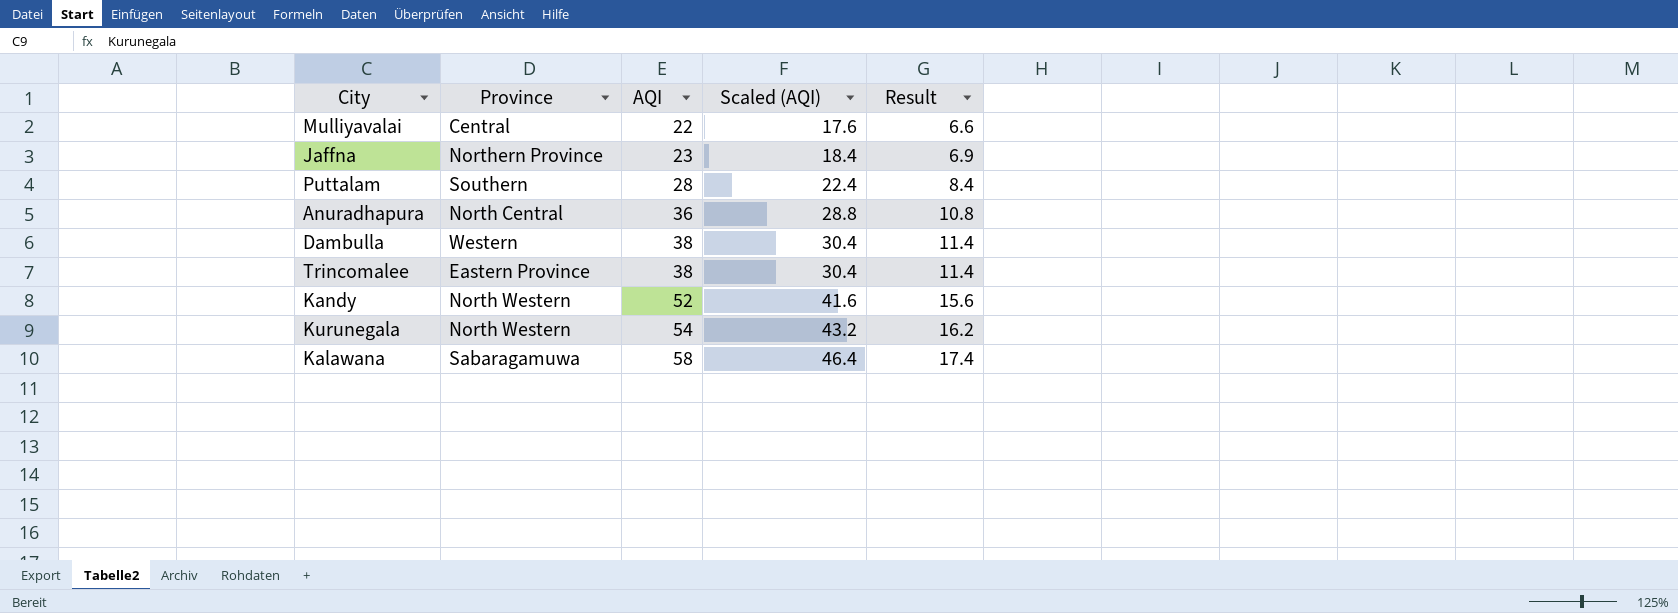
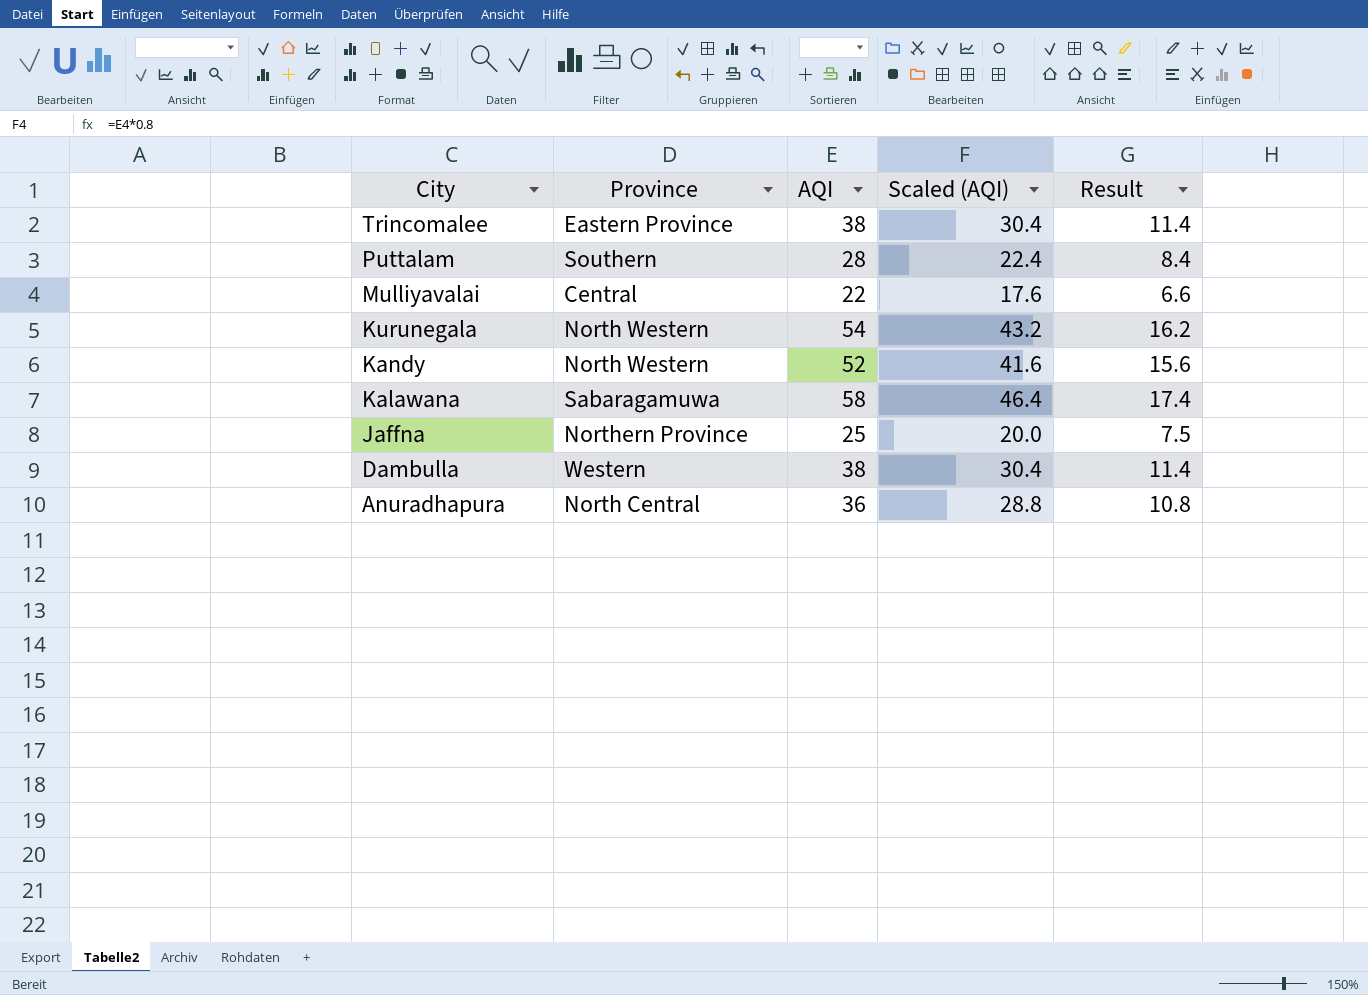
row order: AQI ascending -> City descending
Jaffna | AQI: 23 -> 25
Jaffna | Scaled (AQI): 18.4 -> 20.0
Jaffna | Result: 6.9 -> 7.5

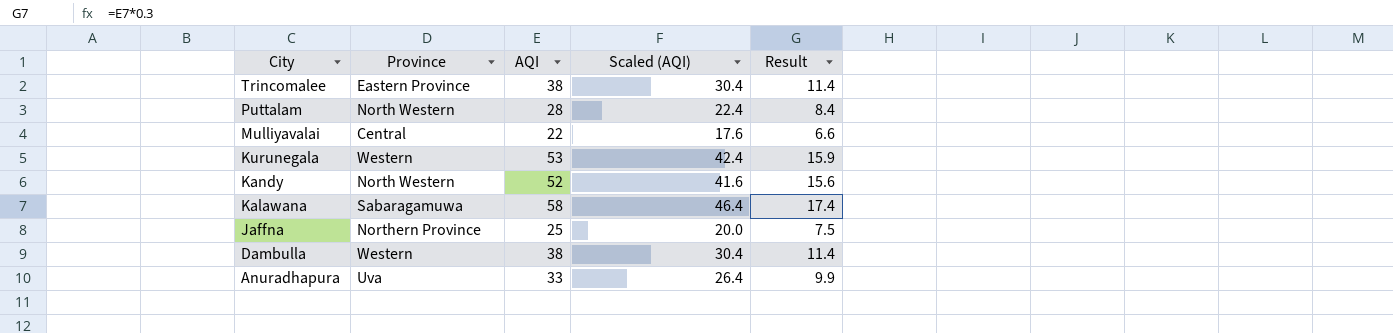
Puttalam | Province: Southern -> North Western
Kurunegala | Province: North Western -> Western
Kurunegala | AQI: 54 -> 53
Kurunegala | Scaled (AQI): 43.2 -> 42.4
Kurunegala | Result: 16.2 -> 15.9
Anuradhapura | Province: North Central -> Uva
Anuradhapura | AQI: 36 -> 33
Anuradhapura | Scaled (AQI): 28.8 -> 26.4
Anuradhapura | Result: 10.8 -> 9.9

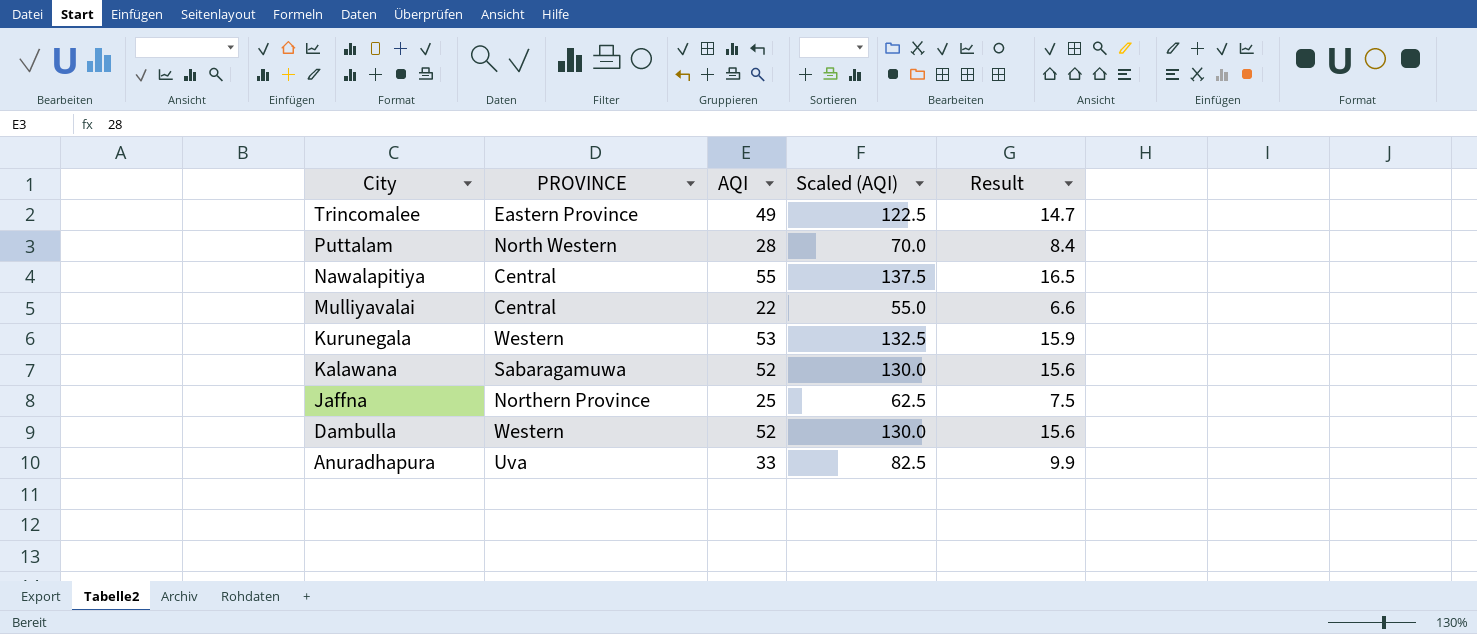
column name: Province -> PROVINCE
column Scaled (AQI) | formula: [AQI] * 0.8 -> [AQI] * 2.5
row Kandy: North Western | 52 | 41.6 | 15.6 -> none
Trincomalee | AQI: 38 -> 49
Trincomalee | Result: 11.4 -> 14.7
row Nawalapitiya: none -> Central | 55 | 137.5 | 16.5
Kalawana | AQI: 58 -> 52
Kalawana | Result: 17.4 -> 15.6
Dambulla | AQI: 38 -> 52
Dambulla | Result: 11.4 -> 15.6

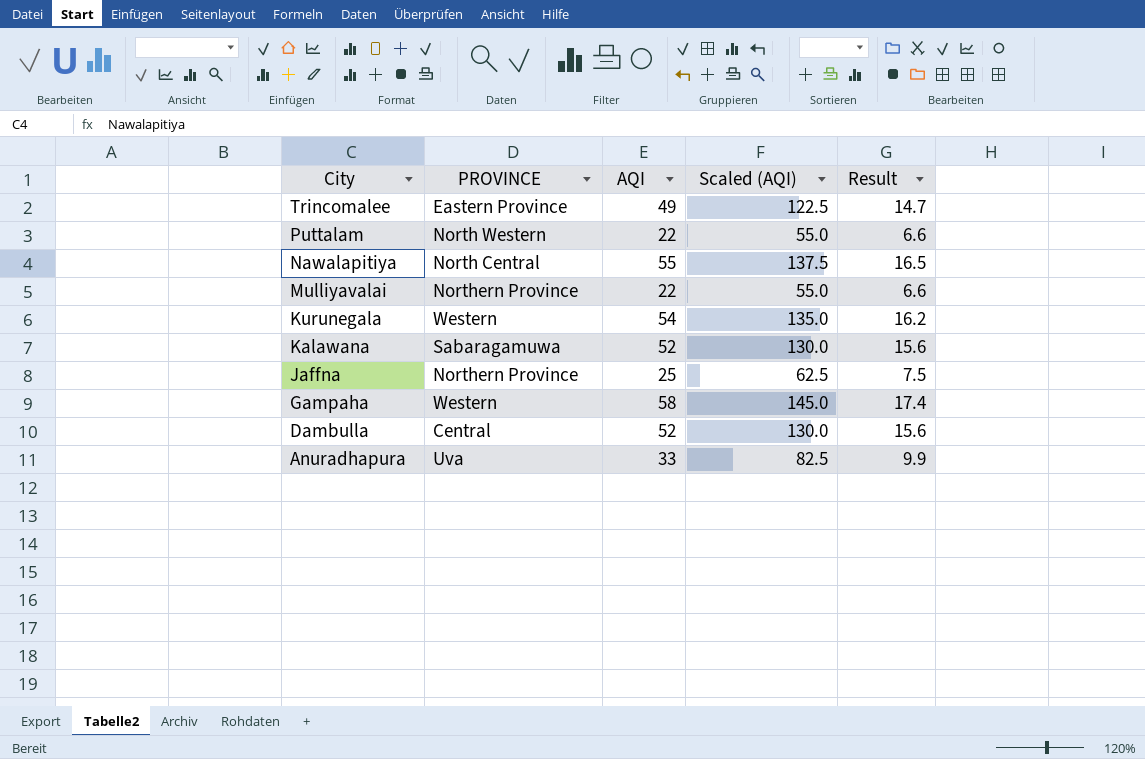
Puttalam | AQI: 28 -> 22
Puttalam | Scaled (AQI): 70.0 -> 55.0
Puttalam | Result: 8.4 -> 6.6
Nawalapitiya | PROVINCE: Central -> North Central
Mulliyavalai | PROVINCE: Central -> Northern Province
Kurunegala | AQI: 53 -> 54
Kurunegala | Scaled (AQI): 132.5 -> 135.0
Kurunegala | Result: 15.9 -> 16.2
row Gampaha: none -> Western | 58 | 145.0 | 17.4
Dambulla | PROVINCE: Western -> Central

